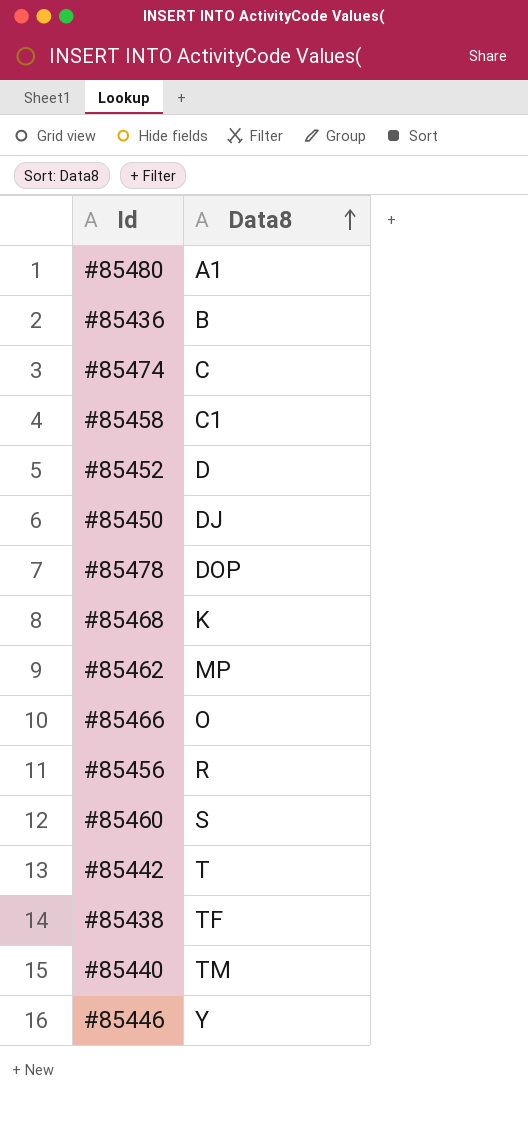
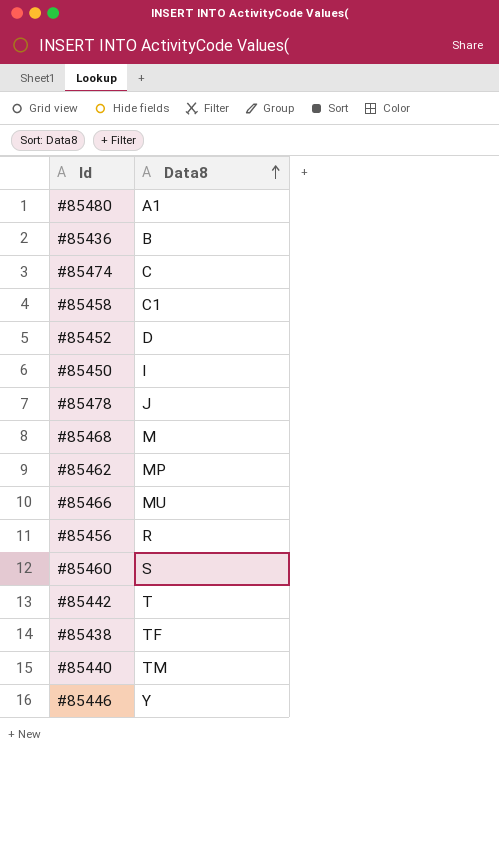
#85450 | Data8: DJ -> I
#85478 | Data8: DOP -> J
#85468 | Data8: K -> M
#85466 | Data8: O -> MU

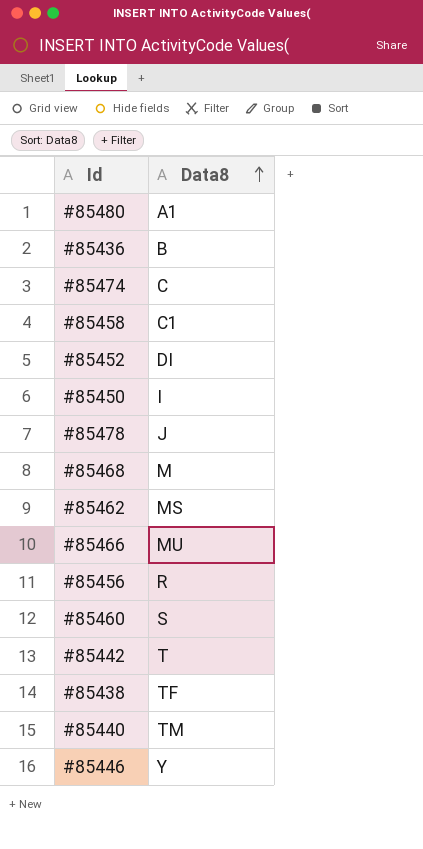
#85452 | Data8: D -> DI
#85462 | Data8: MP -> MS

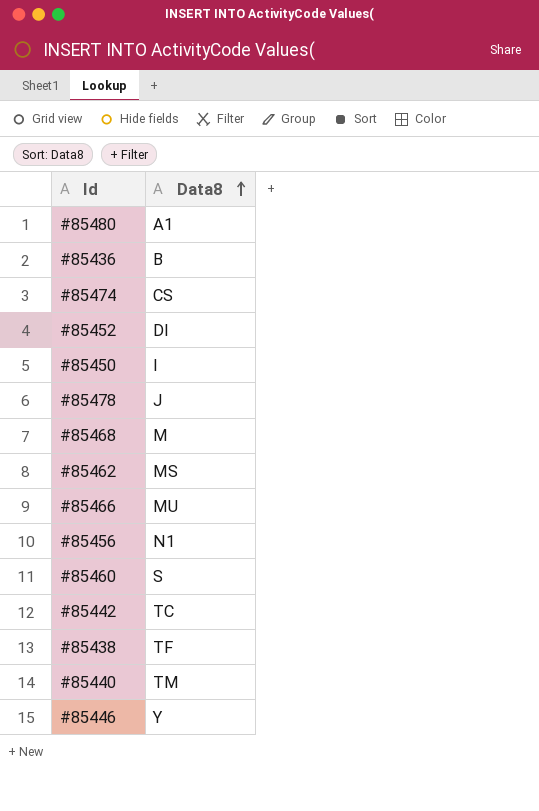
row #85458: C1 -> none
#85474 | Data8: C -> CS
#85456 | Data8: R -> N1
#85442 | Data8: T -> TC

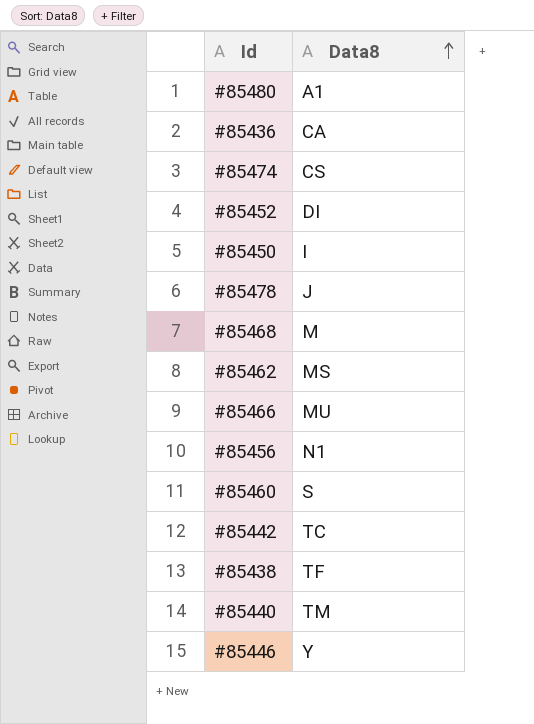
#85436 | Data8: B -> CA

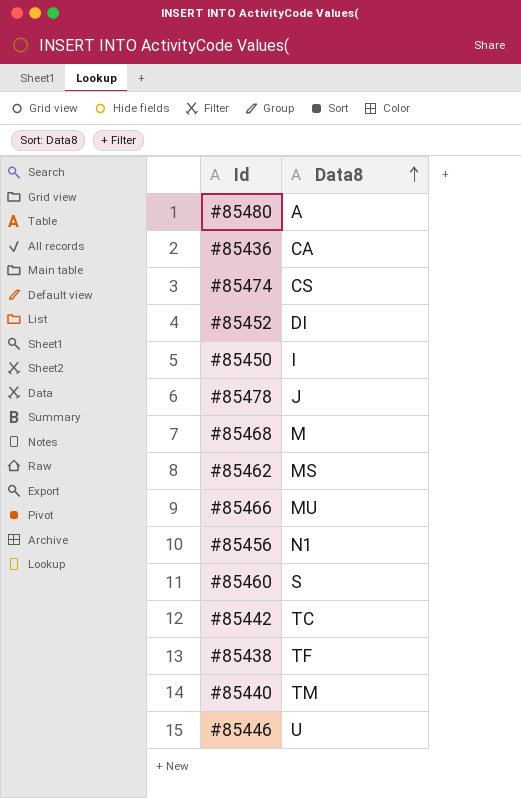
#85480 | Data8: A1 -> A
#85446 | Data8: Y -> U

